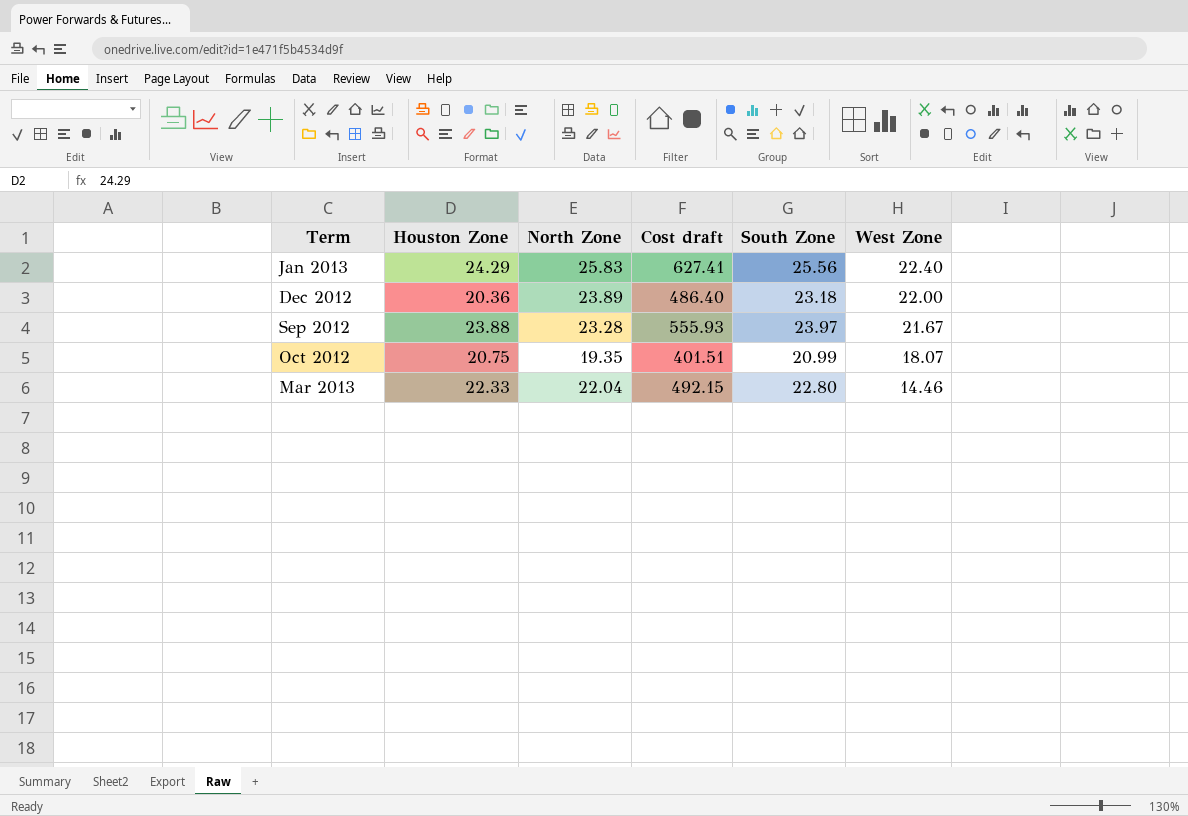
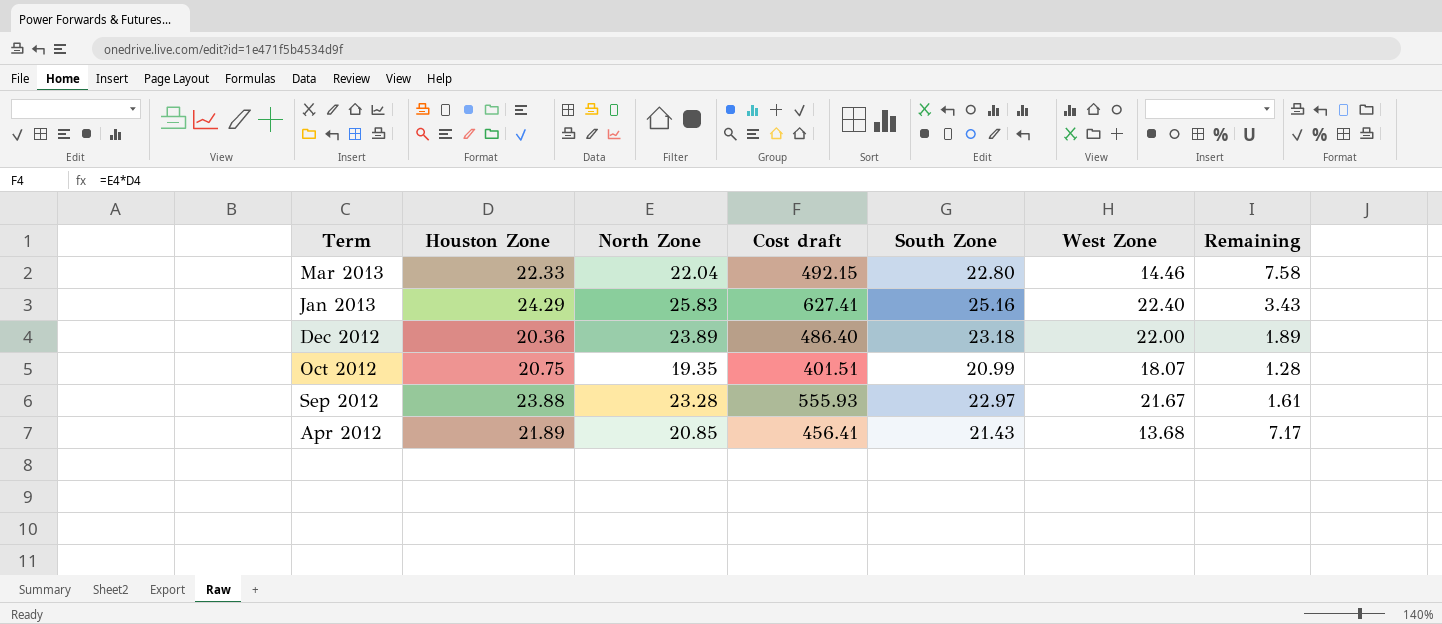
row order: West Zone descending -> Term descending
column Remaining | formula: none -> [North Zone] - [West Zone]
Jan 2013 | South Zone: 25.56 -> 25.16
Sep 2012 | South Zone: 23.97 -> 22.97
row Apr 2012: none -> 21.89 | 20.85 | 456.41 | 21.43 | 13.68 | 7.17

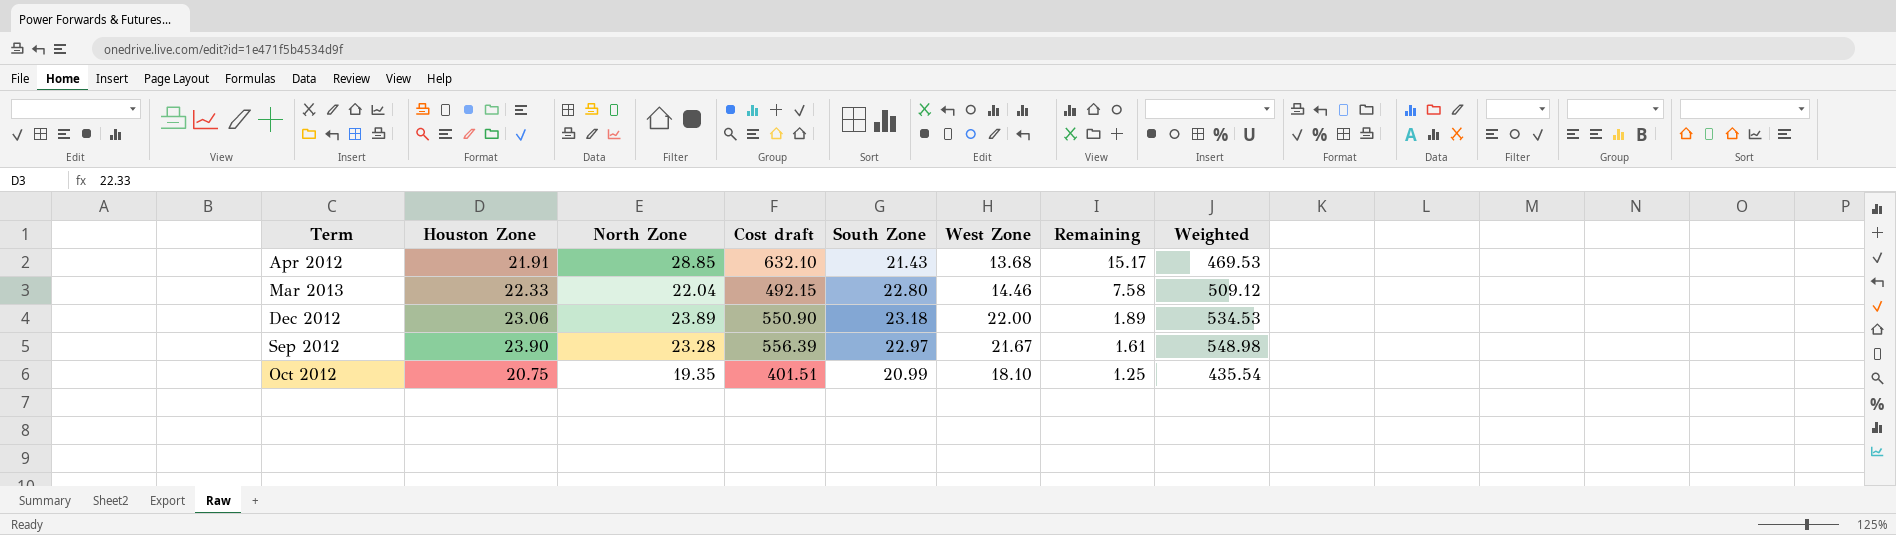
row order: Term descending -> Remaining descending
column Weighted | formula: none -> [Houston Zone] * [South Zone]
row Jan 2013: 24.29 | 25.83 | 627.41 | 25.16 | 22.40 | 3.43 -> none
Apr 2012 | Houston Zone: 21.89 -> 21.91
Apr 2012 | North Zone: 20.85 -> 28.85
Apr 2012 | Cost draft: 456.41 -> 632.10
Apr 2012 | Remaining: 7.17 -> 15.17
Dec 2012 | Houston Zone: 20.36 -> 23.06
Dec 2012 | Cost draft: 486.40 -> 550.90
Sep 2012 | Houston Zone: 23.88 -> 23.90
Sep 2012 | Cost draft: 555.93 -> 556.39
Oct 2012 | West Zone: 18.07 -> 18.10
Oct 2012 | Remaining: 1.28 -> 1.25

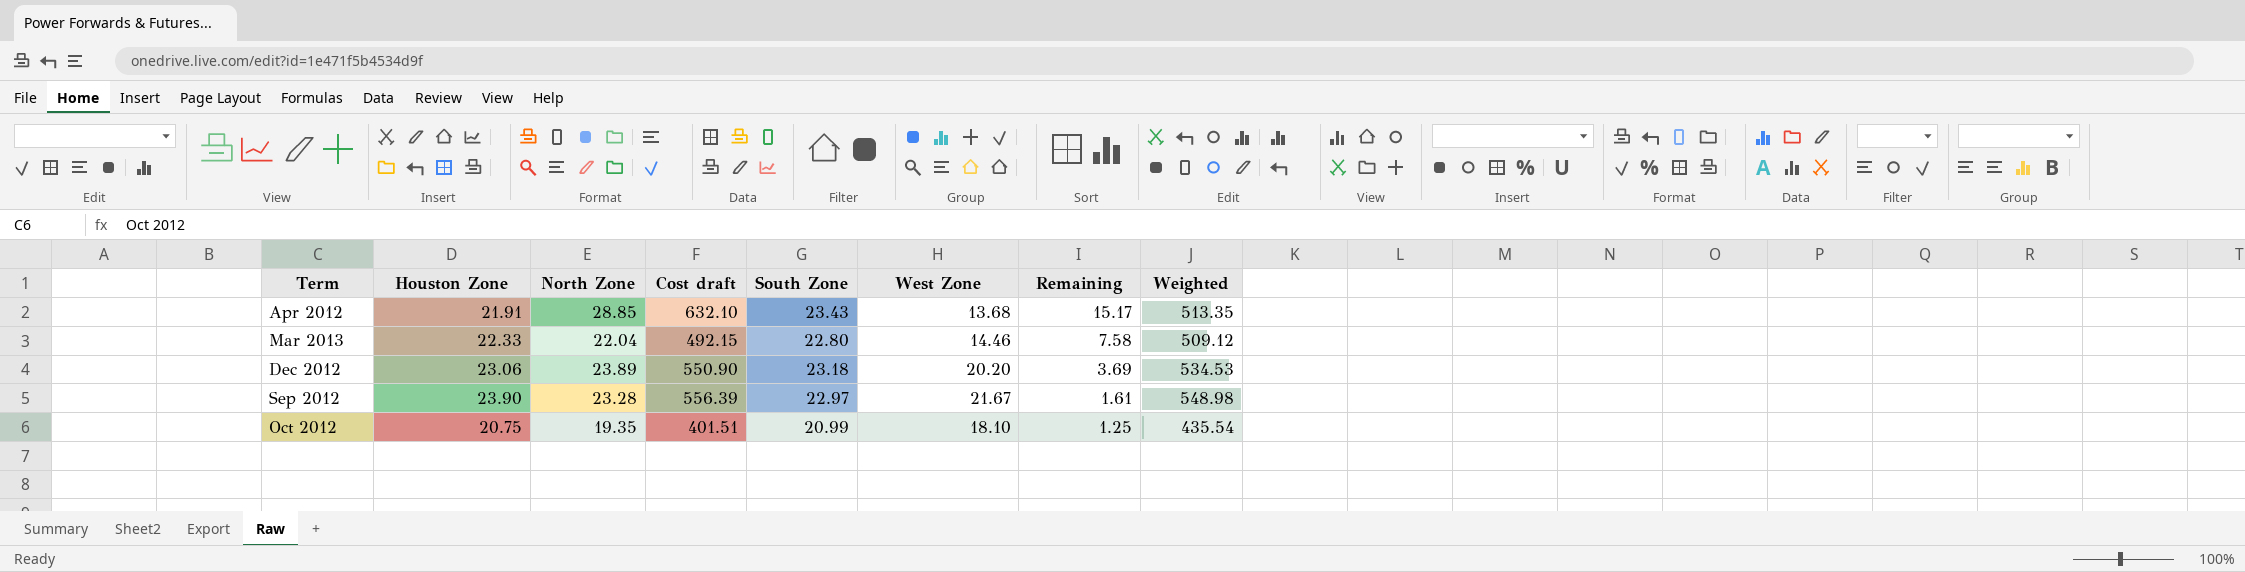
Apr 2012 | South Zone: 21.43 -> 23.43
Apr 2012 | Weighted: 469.53 -> 513.35
Dec 2012 | West Zone: 22.00 -> 20.20
Dec 2012 | Remaining: 1.89 -> 3.69

